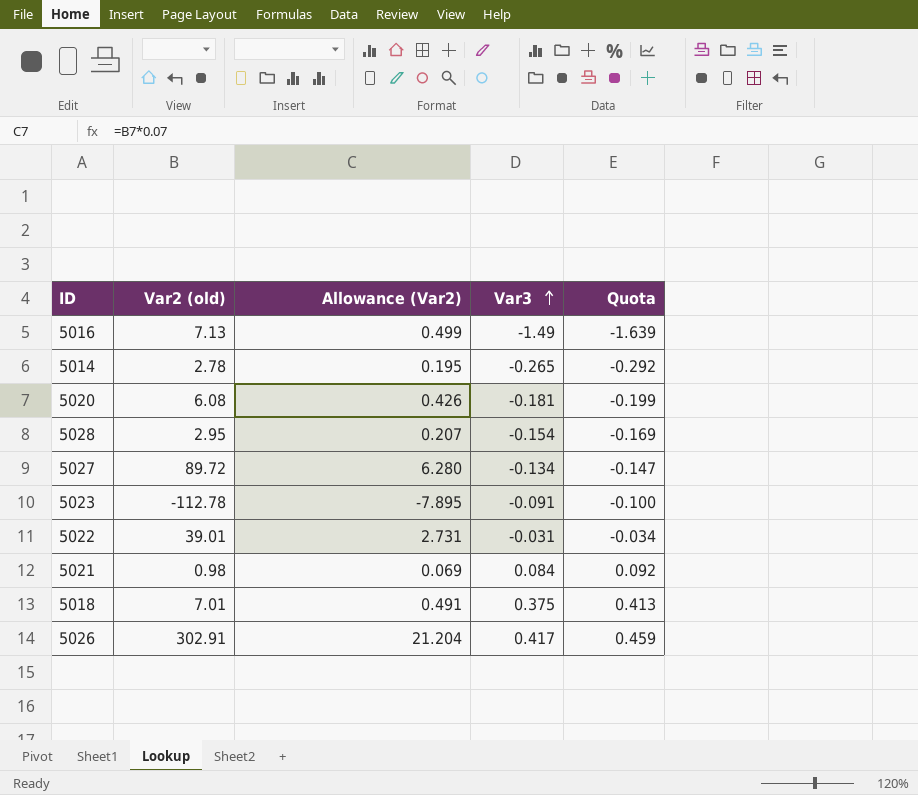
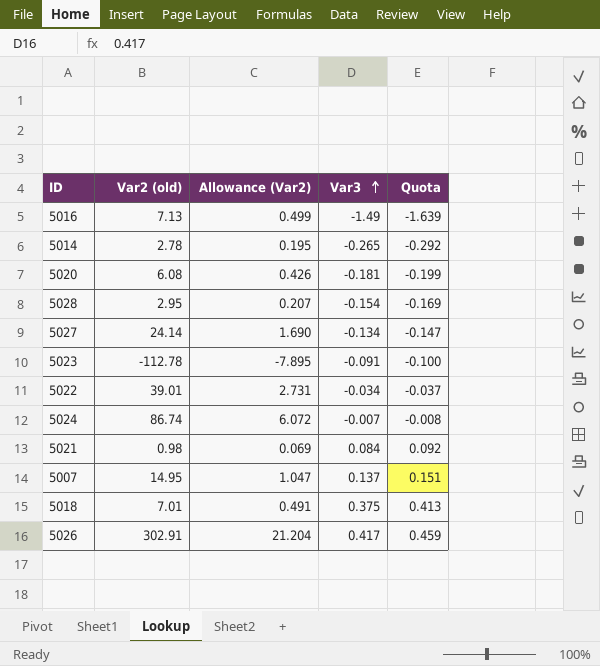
5027 | Var2 (old): 89.72 -> 24.14
5027 | Allowance (Var2): 6.280 -> 1.690
5022 | Var3: -0.031 -> -0.034
5022 | Quota: -0.034 -> -0.037
row 5024: none -> 86.74 | 6.072 | -0.007 | -0.008
row 5007: none -> 14.95 | 1.047 | 0.137 | 0.151

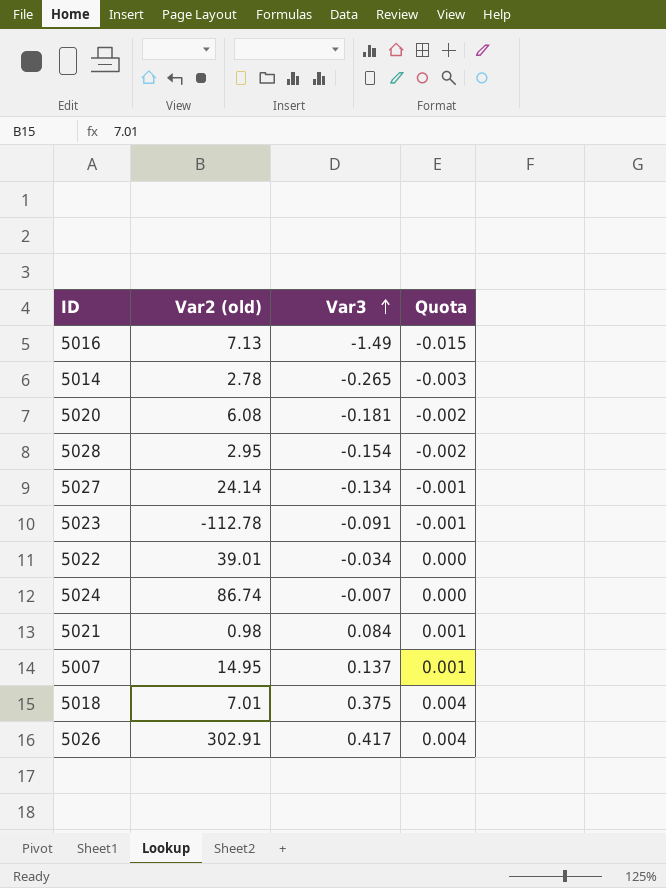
column Allowance (Var2) | formula: [Var2 (old)] * 0.07 -> none
column Quota | formula: [Var3] * 1.1 -> [Var3] * 0.01

